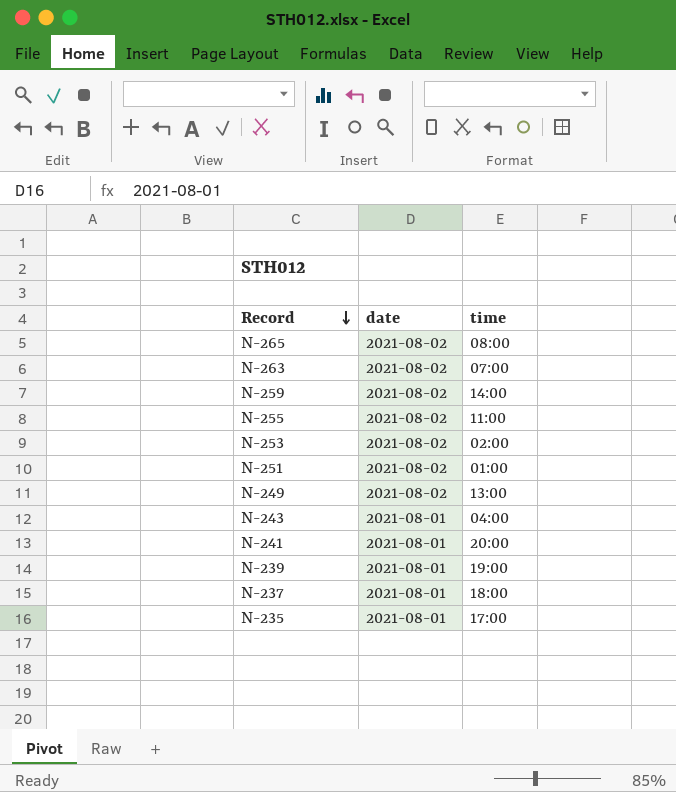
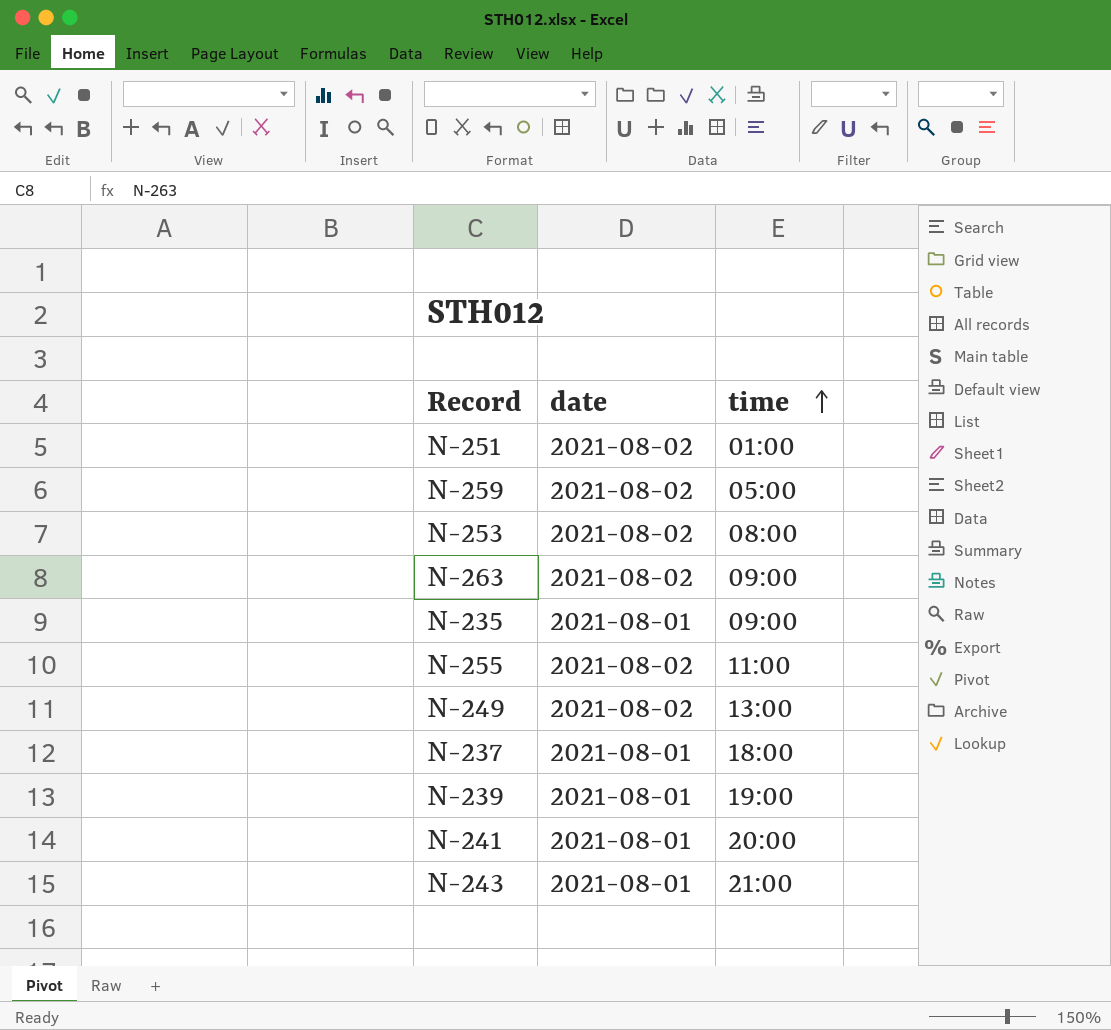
row order: Record descending -> time ascending
row N-265: 2021-08-02 | 08:00 -> none
N-259 | time: 14:00 -> 05:00
N-253 | time: 02:00 -> 08:00
N-263 | time: 07:00 -> 09:00
N-235 | time: 17:00 -> 09:00
N-243 | time: 04:00 -> 21:00

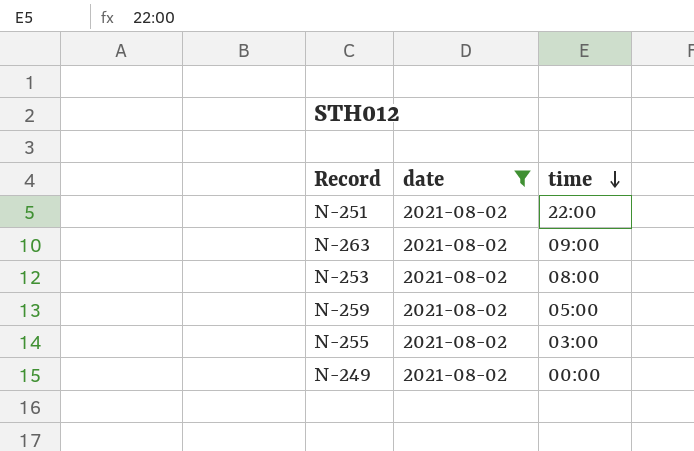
filter: none -> date = 2021-08-02
row order: time ascending -> time descending
N-251 | time: 01:00 -> 22:00
N-255 | time: 11:00 -> 03:00
N-249 | time: 13:00 -> 00:00

